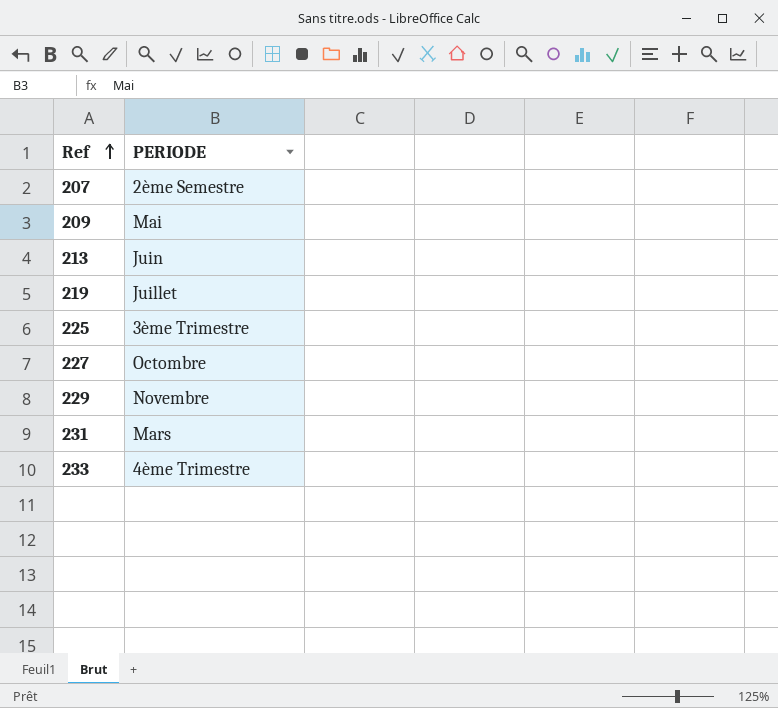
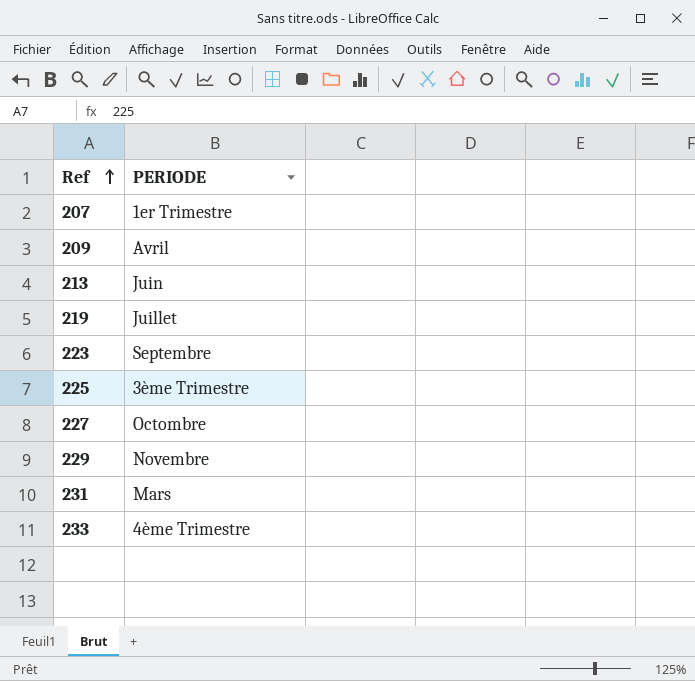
207 | PERIODE: 2ème Semestre -> 1er Trimestre
209 | PERIODE: Mai -> Avril
row 223: none -> Septembre

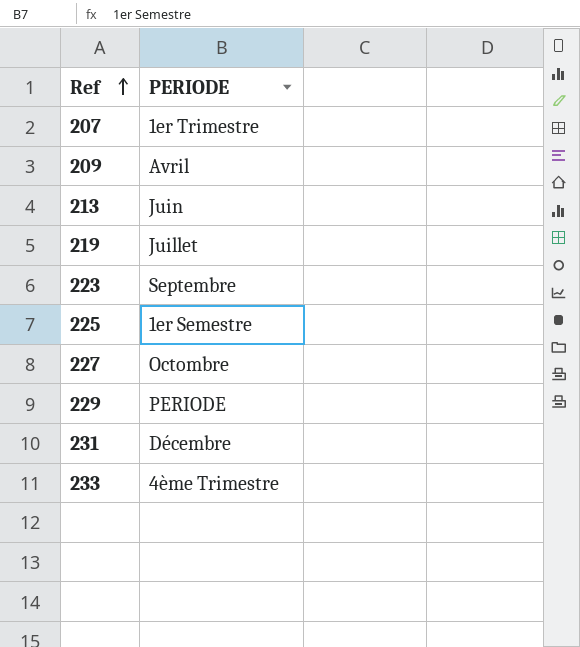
225 | PERIODE: 3ème Trimestre -> 1er Semestre
229 | PERIODE: Novembre -> PERIODE
231 | PERIODE: Mars -> Décembre

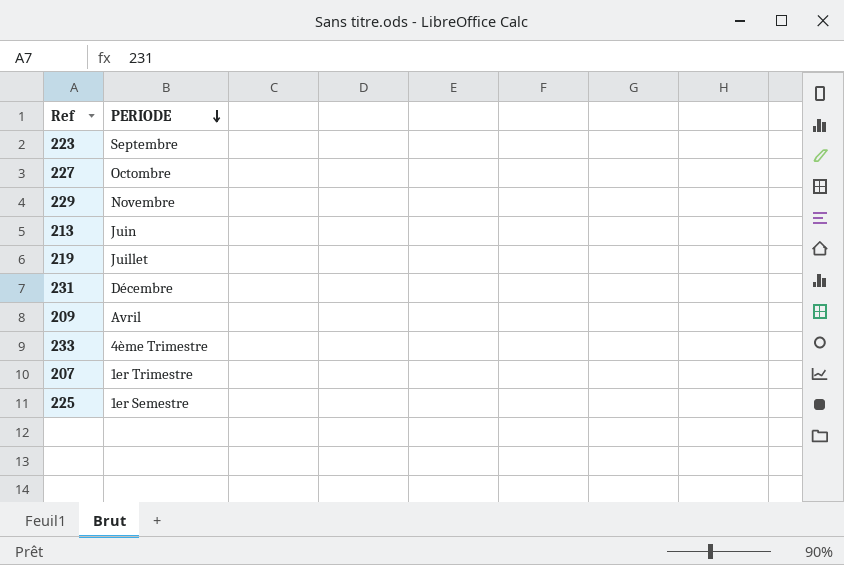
row order: Ref ascending -> PERIODE descending
229 | PERIODE: PERIODE -> Novembre

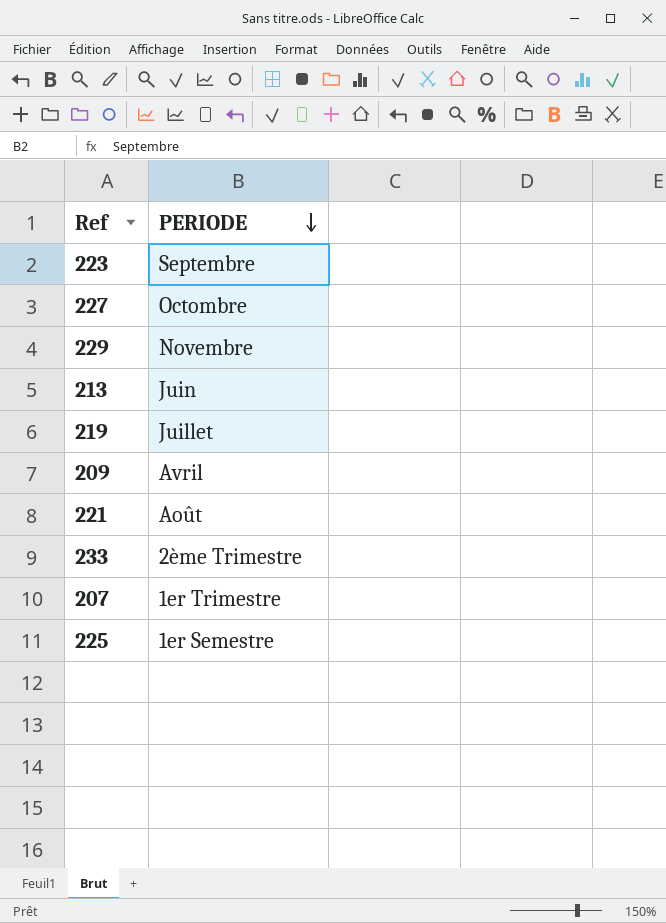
row 231: Décembre -> none
row 221: none -> Août
233 | PERIODE: 4ème Trimestre -> 2ème Trimestre

